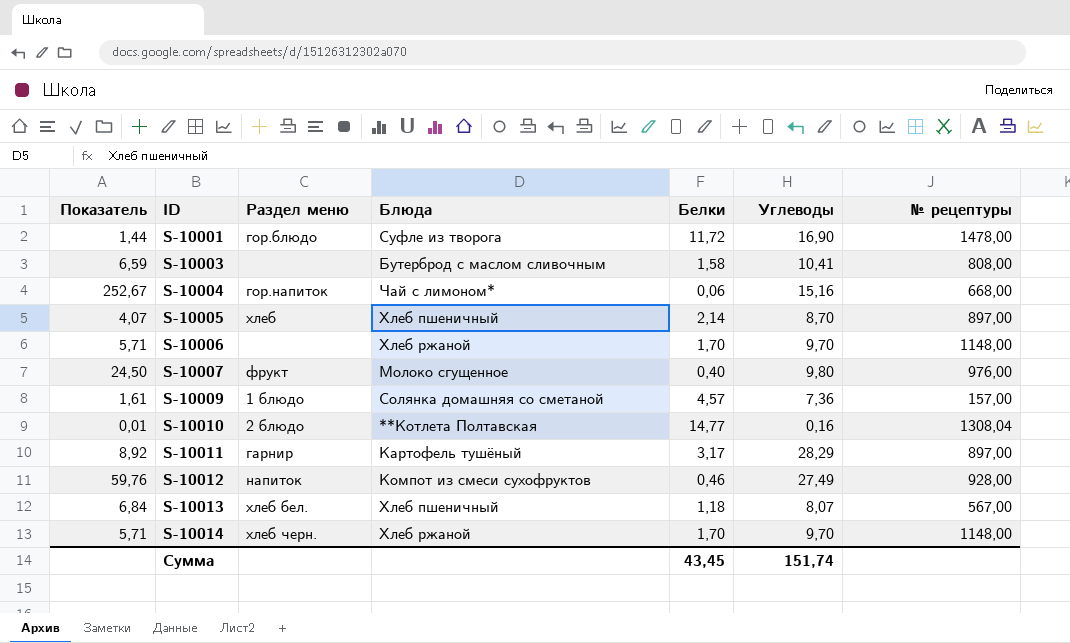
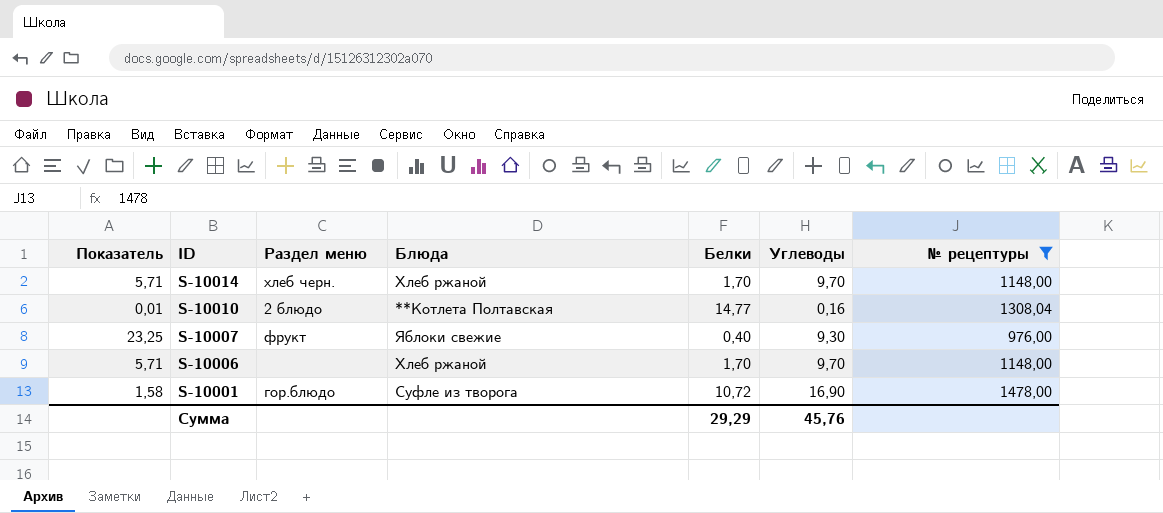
filter: none -> № рецептуры >= 976,00
row order: ID ascending -> ID descending
S-10007 | Показатель: 24,50 -> 23,25
S-10007 | Блюда: Молоко сгущенное -> Яблоки свежие
S-10007 | Углеводы: 9,80 -> 9,30
S-10001 | Показатель: 1,44 -> 1,58
S-10001 | Белки: 11,72 -> 10,72
Сумма | Белки: 43,45 -> 29,29
Сумма | Углеводы: 151,74 -> 45,76

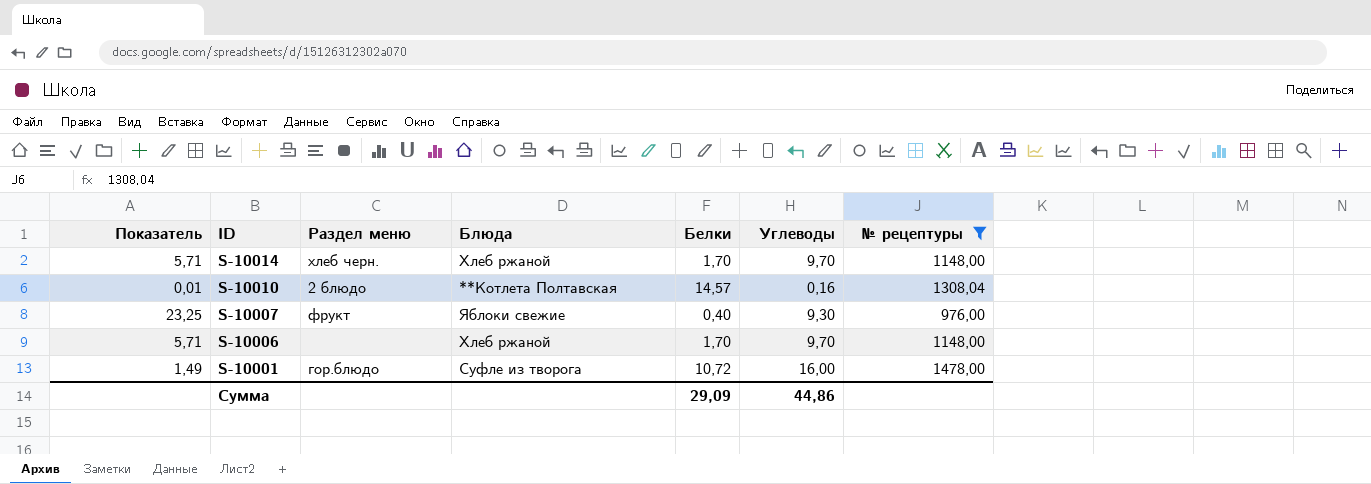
S-10010 | Белки: 14,77 -> 14,57
S-10001 | Показатель: 1,58 -> 1,49
S-10001 | Углеводы: 16,90 -> 16,00
Сумма | Белки: 29,29 -> 29,09
Сумма | Углеводы: 45,76 -> 44,86

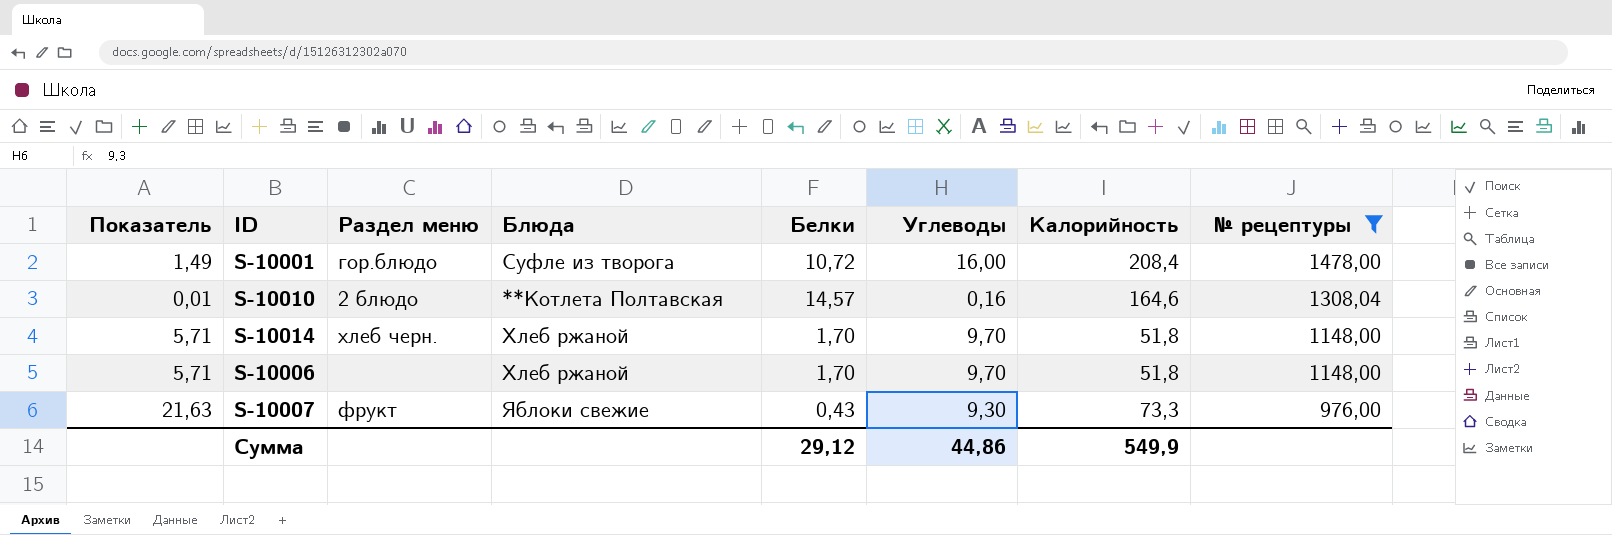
row order: ID descending -> № рецептуры descending
column Калорийность | position: none -> 7
S-10007 | Показатель: 23,25 -> 21,63
S-10007 | Белки: 0,40 -> 0,43
Сумма | Белки: 29,09 -> 29,12

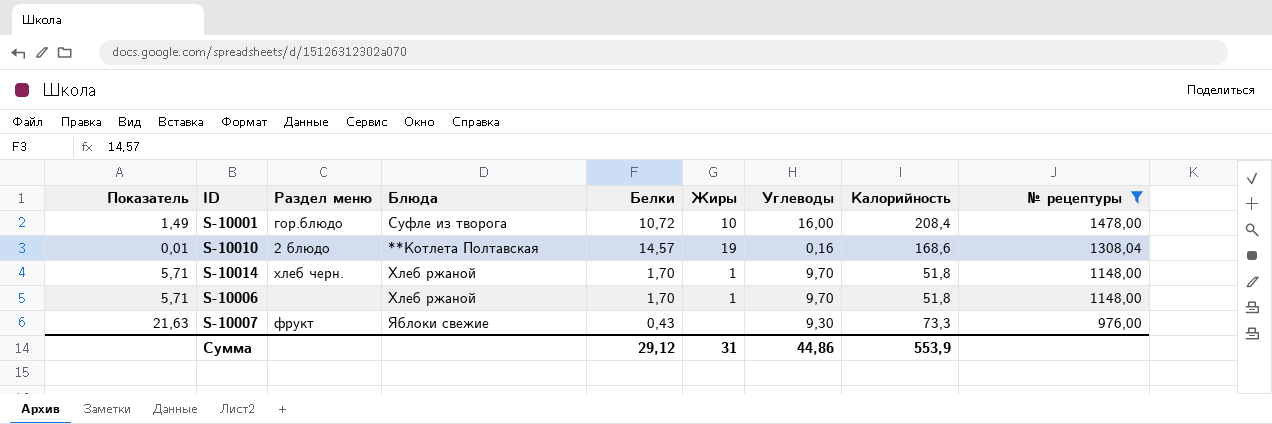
column Жиры | position: none -> 6
S-10010 | Калорийность: 164,6 -> 168,6
Сумма | Калорийность: 549,9 -> 553,9

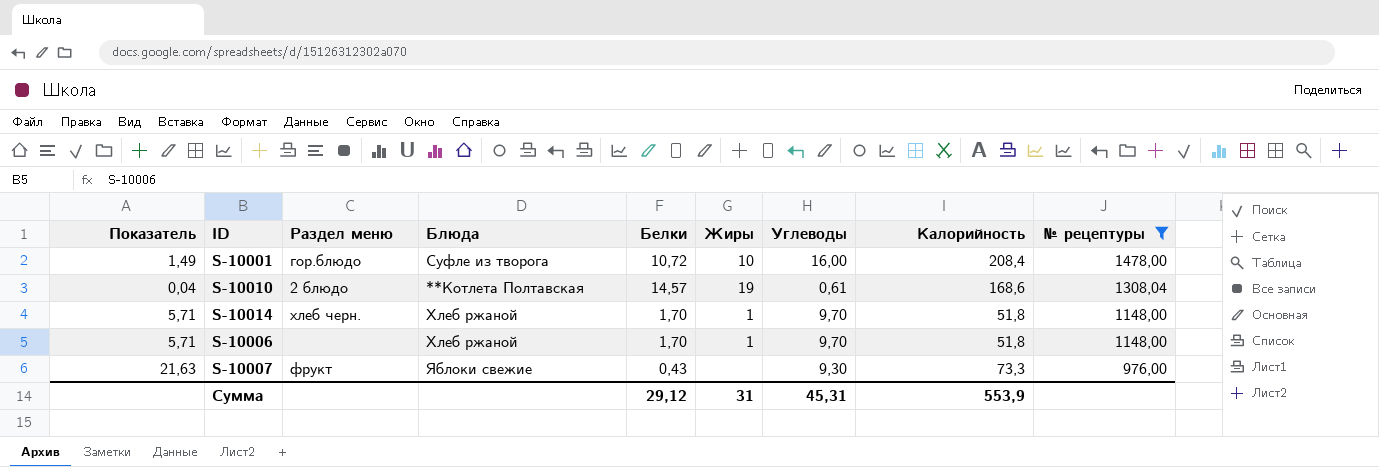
S-10010 | Показатель: 0,01 -> 0,04
S-10010 | Углеводы: 0,16 -> 0,61
Сумма | Углеводы: 44,86 -> 45,31

